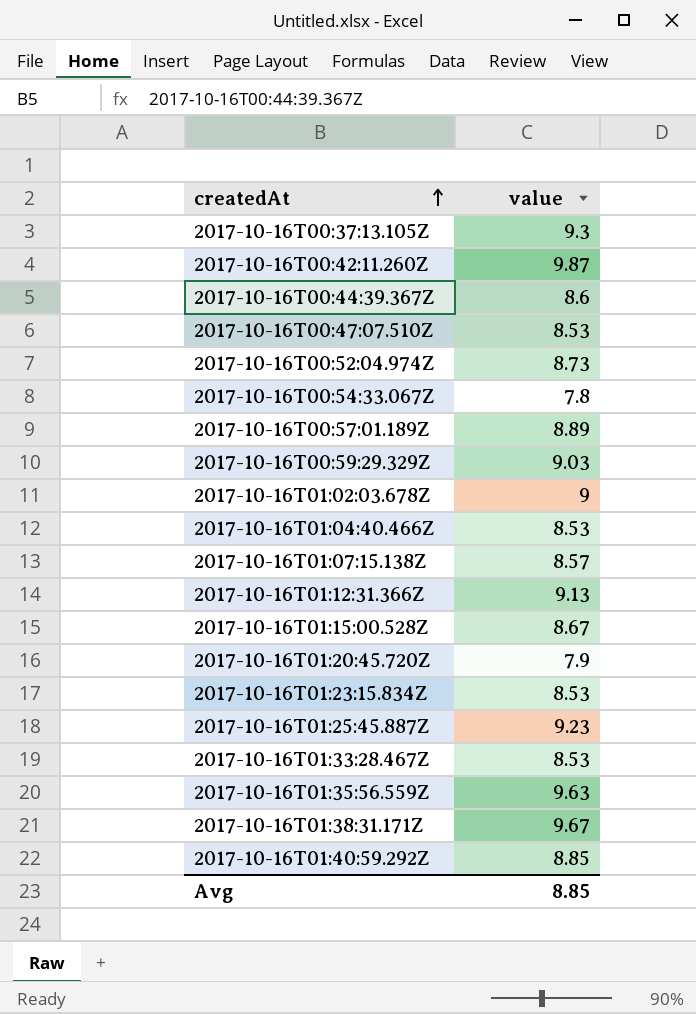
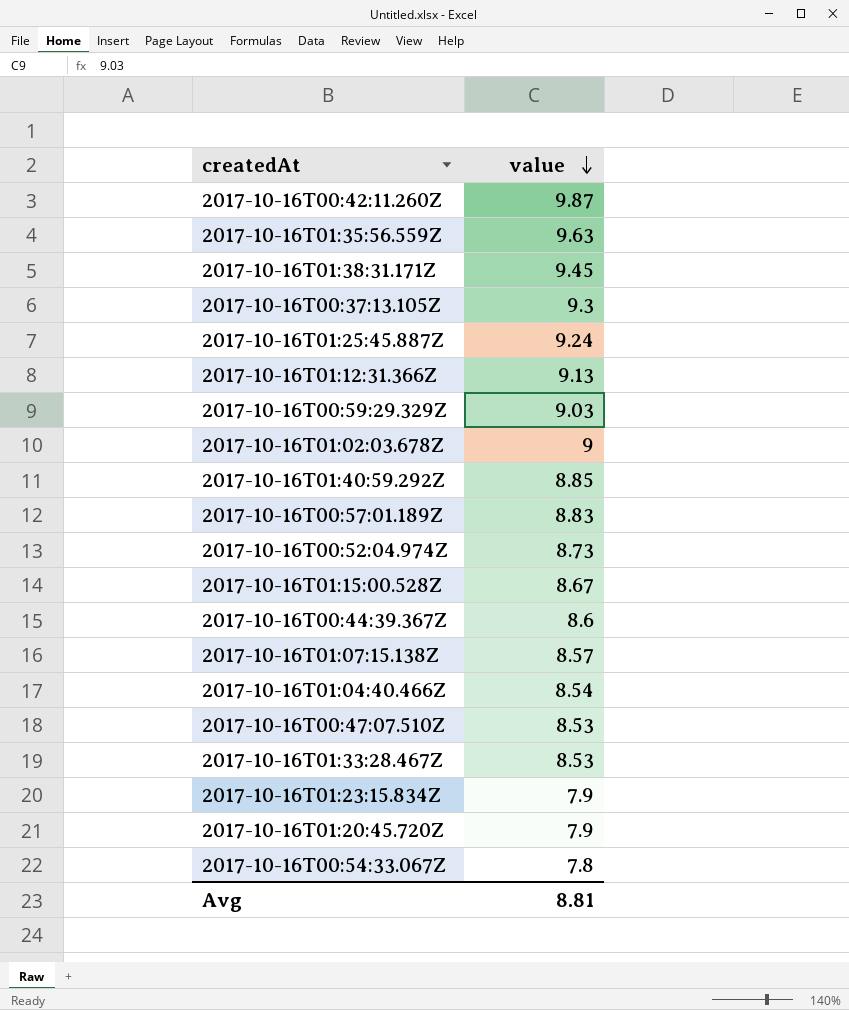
row order: createdAt ascending -> value descending
2017-10-16T01:38:31.171Z | value: 9.67 -> 9.45
2017-10-16T01:25:45.887Z | value: 9.23 -> 9.24
2017-10-16T00:57:01.189Z | value: 8.89 -> 8.83
2017-10-16T01:04:40.466Z | value: 8.53 -> 8.54
2017-10-16T01:23:15.834Z | value: 8.53 -> 7.9
Avg | value: 8.85 -> 8.81

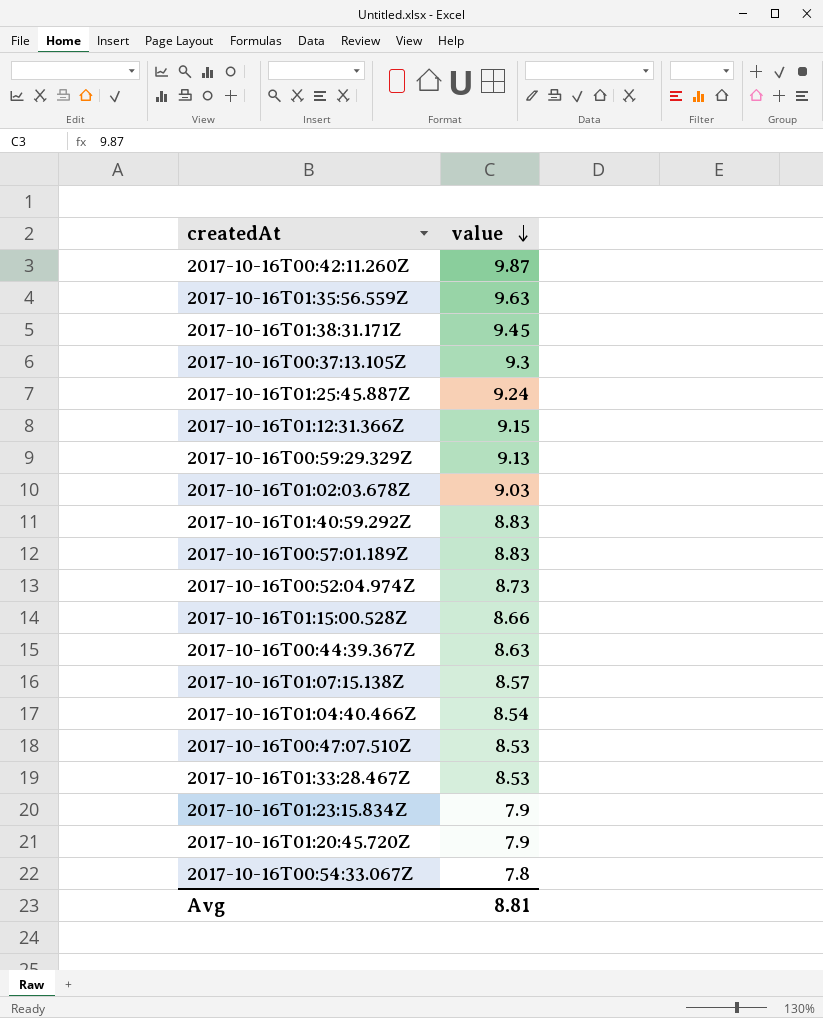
2017-10-16T01:12:31.366Z | value: 9.13 -> 9.15
2017-10-16T00:59:29.329Z | value: 9.03 -> 9.13
2017-10-16T01:02:03.678Z | value: 9 -> 9.03
2017-10-16T01:40:59.292Z | value: 8.85 -> 8.83
2017-10-16T01:15:00.528Z | value: 8.67 -> 8.66
2017-10-16T00:44:39.367Z | value: 8.6 -> 8.63

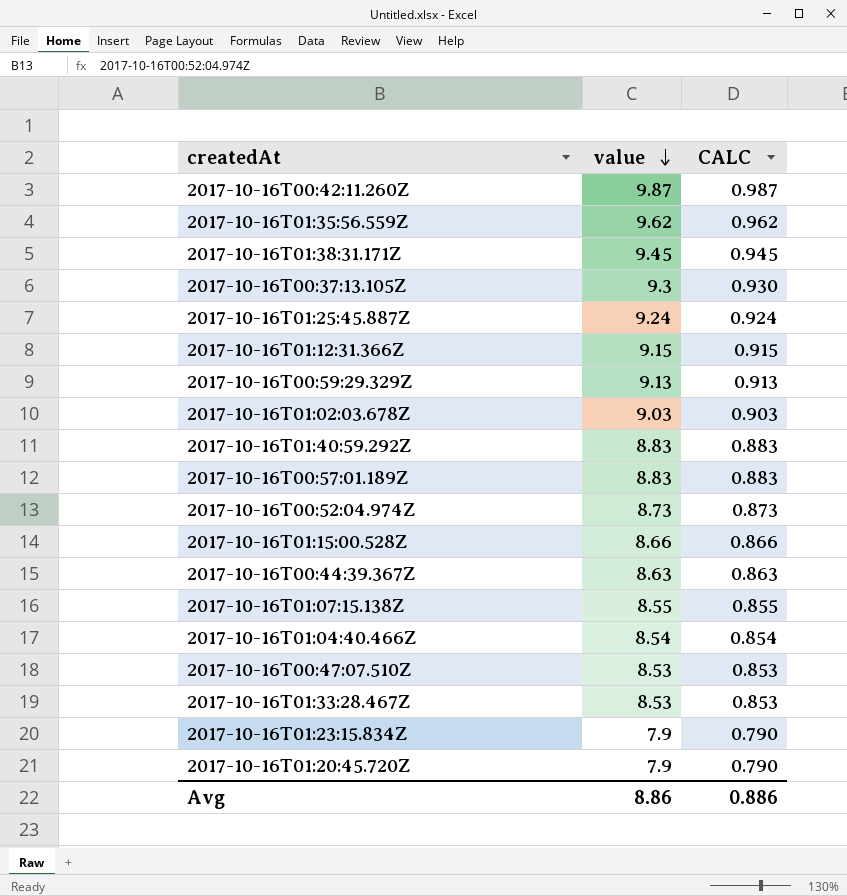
column CALC | formula: none -> [value] * 0.1
row 2017-10-16T00:54:33.067Z: 7.8 -> none
2017-10-16T01:35:56.559Z | value: 9.63 -> 9.62
2017-10-16T01:07:15.138Z | value: 8.57 -> 8.55
Avg | value: 8.81 -> 8.86

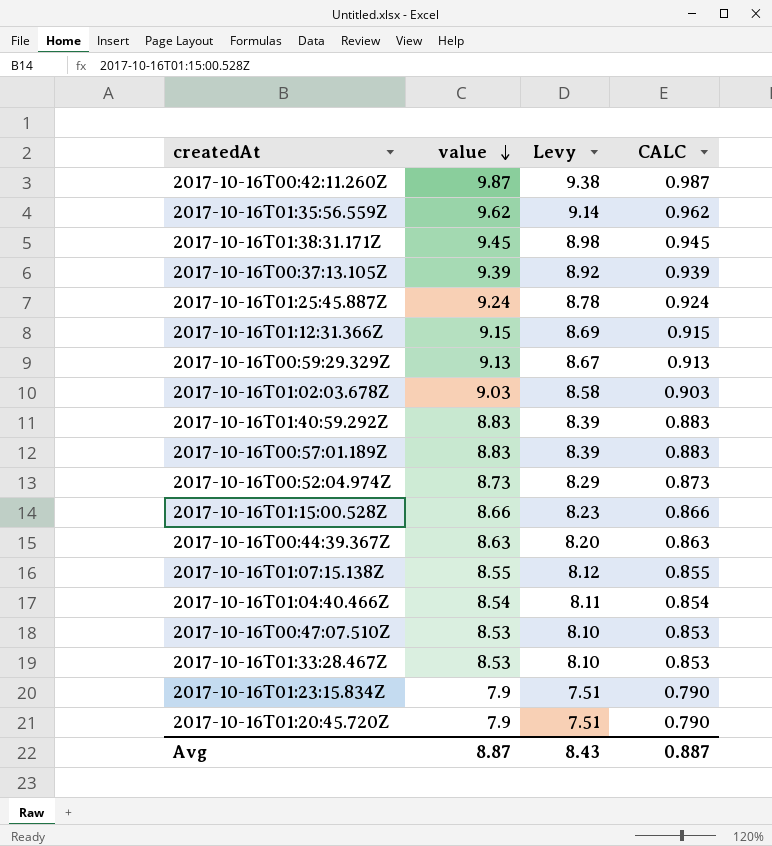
column Levy | formula: none -> [value] * 0.95
2017-10-16T00:37:13.105Z | value: 9.3 -> 9.39
2017-10-16T00:37:13.105Z | CALC: 0.930 -> 0.939
Avg | value: 8.86 -> 8.87
Avg | CALC: 0.886 -> 0.887

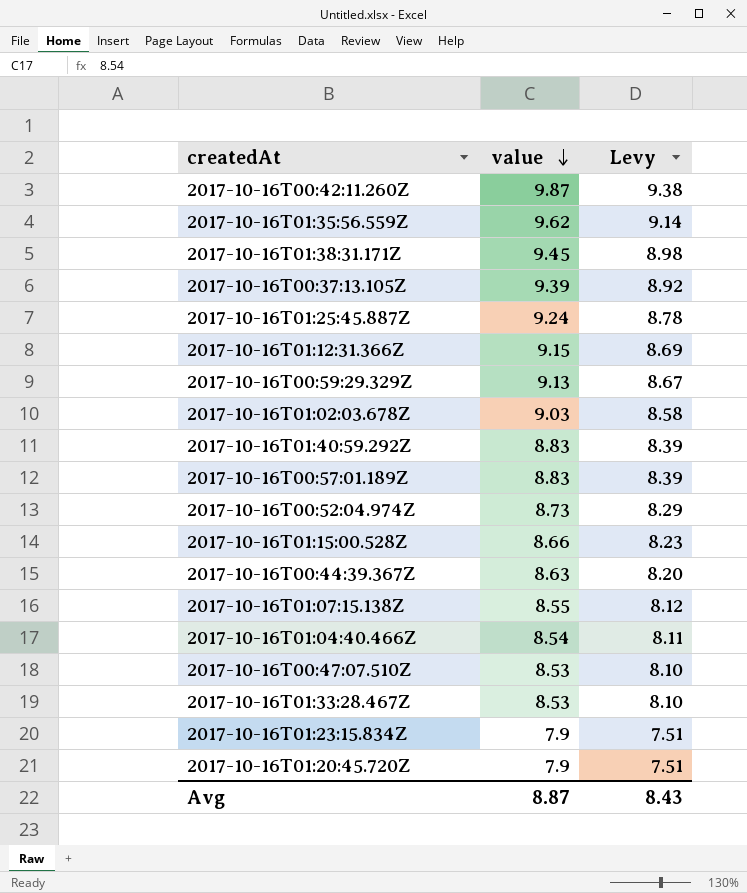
column CALC | formula: [value] * 0.1 -> none

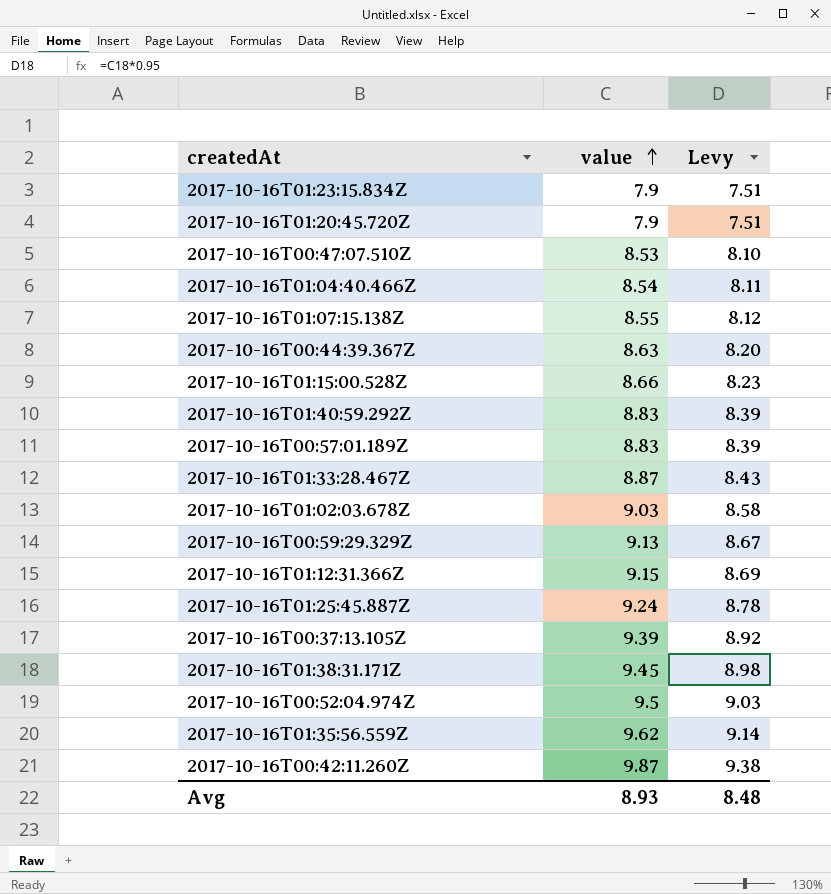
row order: value descending -> value ascending
2017-10-16T01:33:28.467Z | value: 8.53 -> 8.87
2017-10-16T01:33:28.467Z | Levy: 8.10 -> 8.43
2017-10-16T00:52:04.974Z | value: 8.73 -> 9.5
2017-10-16T00:52:04.974Z | Levy: 8.29 -> 9.03
Avg | value: 8.87 -> 8.93
Avg | Levy: 8.43 -> 8.48

